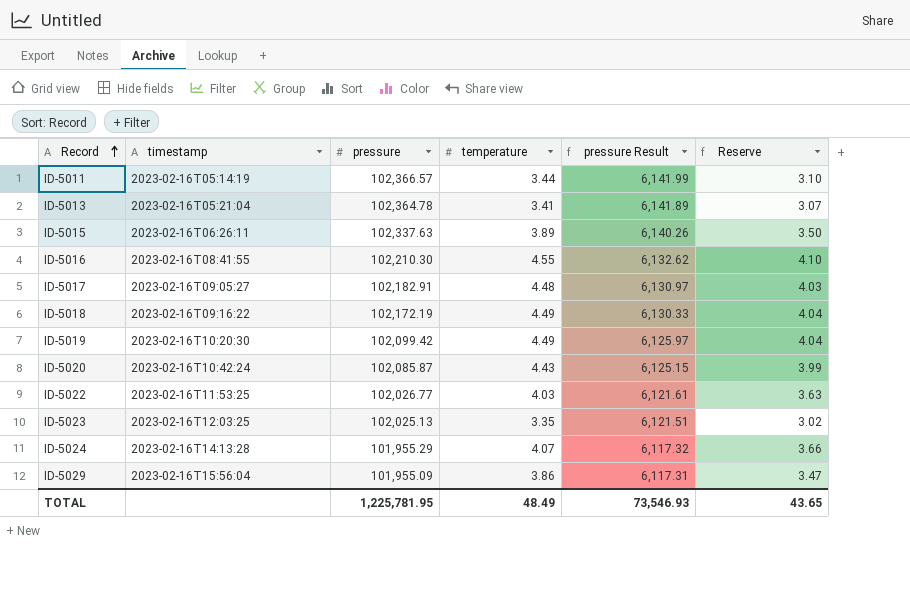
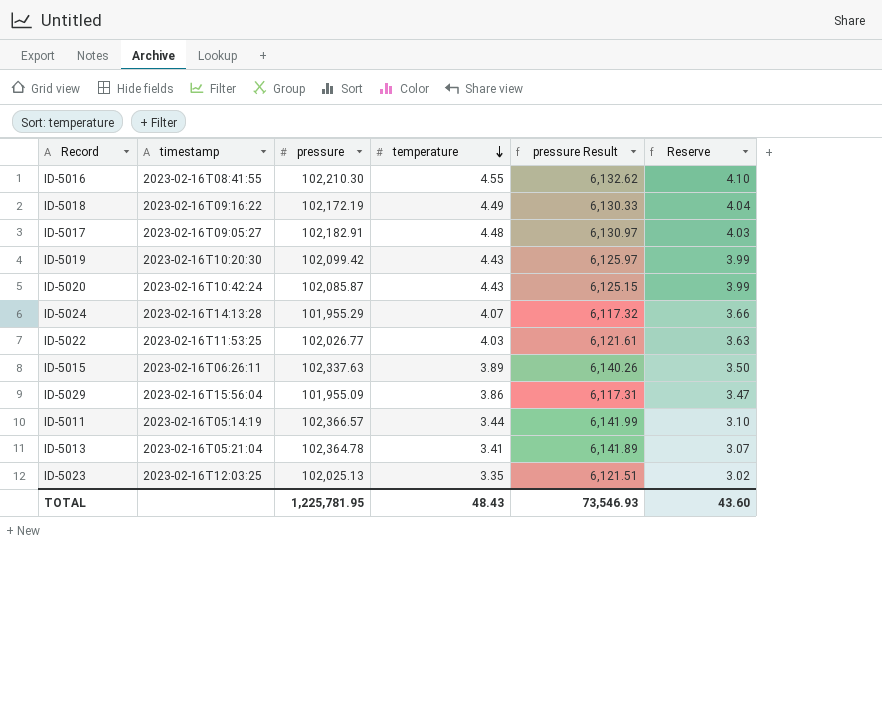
row order: Record ascending -> temperature descending
ID-5019 | temperature: 4.49 -> 4.43
ID-5019 | Reserve: 4.04 -> 3.99
TOTAL | temperature: 48.49 -> 48.43
TOTAL | Reserve: 43.65 -> 43.60

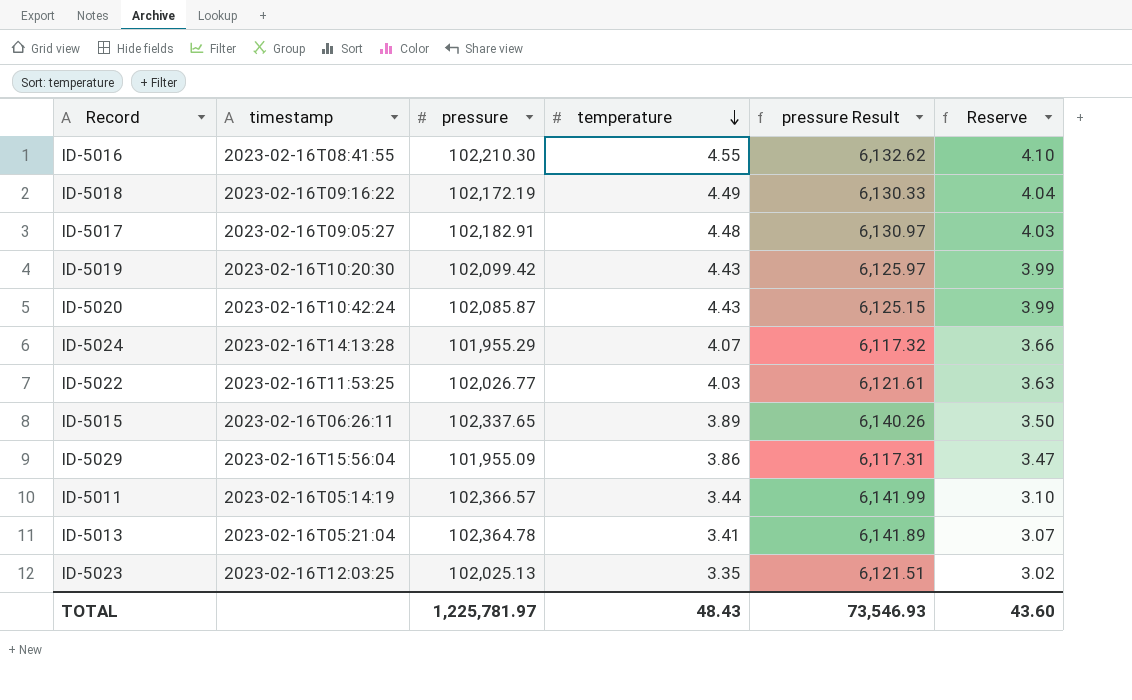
ID-5015 | pressure: 102,337.63 -> 102,337.65
TOTAL | pressure: 1,225,781.95 -> 1,225,781.97

